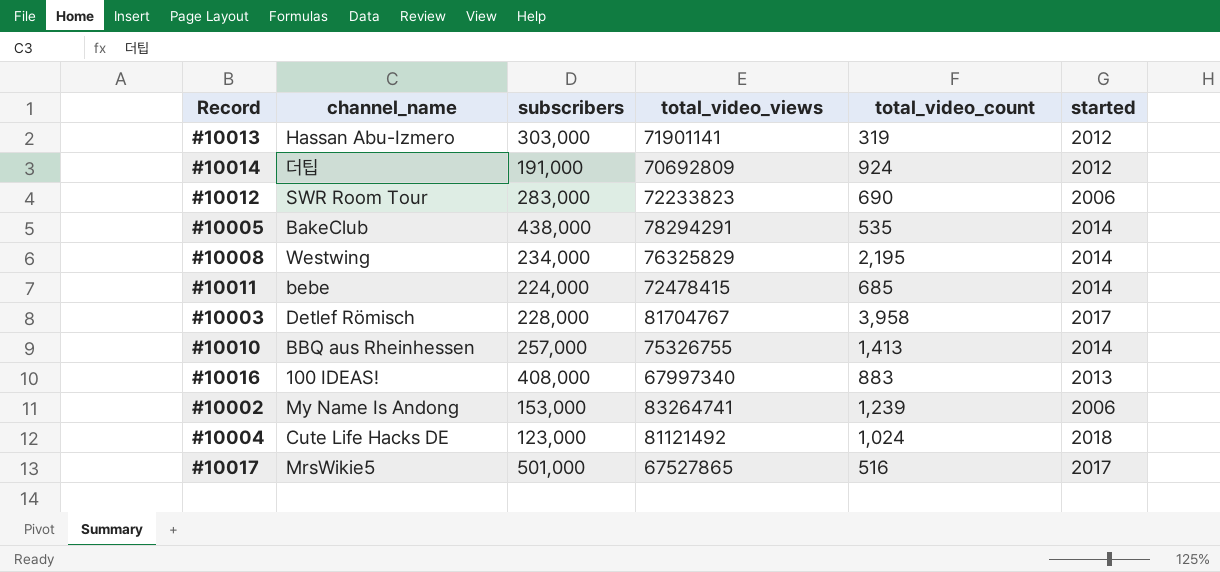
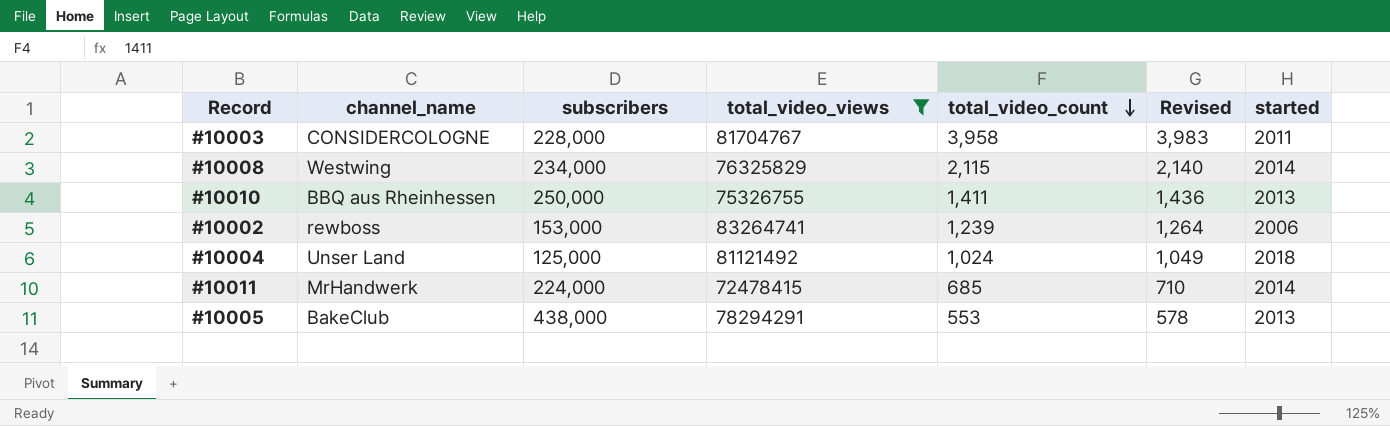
filter: none -> total_video_views >= 72478415
row order: none -> total_video_count descending
column Revised | formula: none -> [total_video_count] + 25
#10003 | channel_name: Detlef Römisch -> CONSIDERCOLOGNE
#10003 | started: 2017 -> 2011
#10008 | total_video_count: 2,195 -> 2,115
#10010 | subscribers: 257,000 -> 250,000
#10010 | total_video_count: 1,413 -> 1,411
#10010 | started: 2014 -> 2013
#10002 | channel_name: My Name Is Andong -> rewboss
#10004 | channel_name: Cute Life Hacks DE -> Unser Land
#10004 | subscribers: 123,000 -> 125,000
#10011 | channel_name: bebe -> MrHandwerk
#10005 | total_video_count: 535 -> 553
#10005 | started: 2014 -> 2013

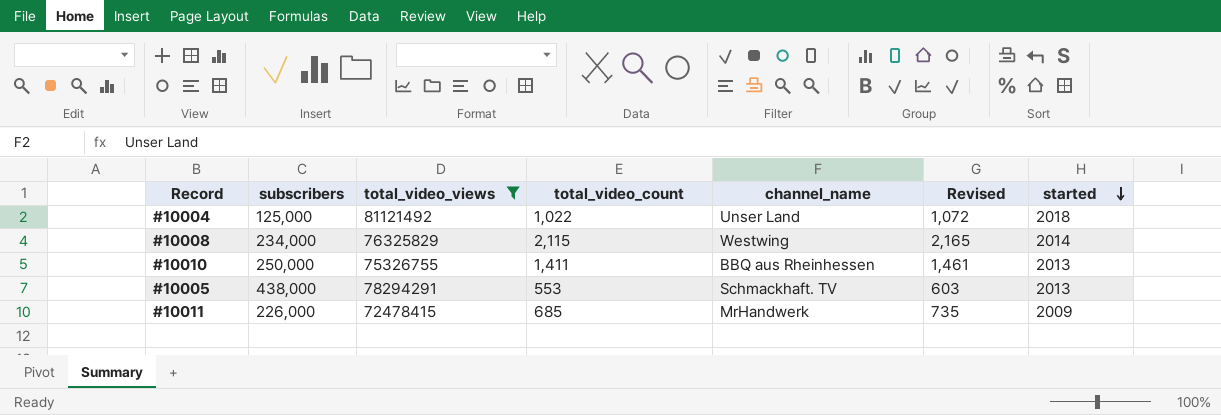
row order: total_video_count descending -> started descending
column channel_name | position: 2 -> 5
column Revised | formula: [total_video_count] + 25 -> [total_video_count] + 50
row #10003: CONSIDERCOLOGNE | 228,000 | 81704767 | 3,958 | 3,983 | 2011 -> none
row #10002: rewboss | 153,000 | 83264741 | 1,239 | 1,264 | 2006 -> none
#10004 | total_video_count: 1,024 -> 1,022
#10005 | channel_name: BakeClub -> Schmackhaft. TV
#10011 | subscribers: 224,000 -> 226,000
#10011 | started: 2014 -> 2009

